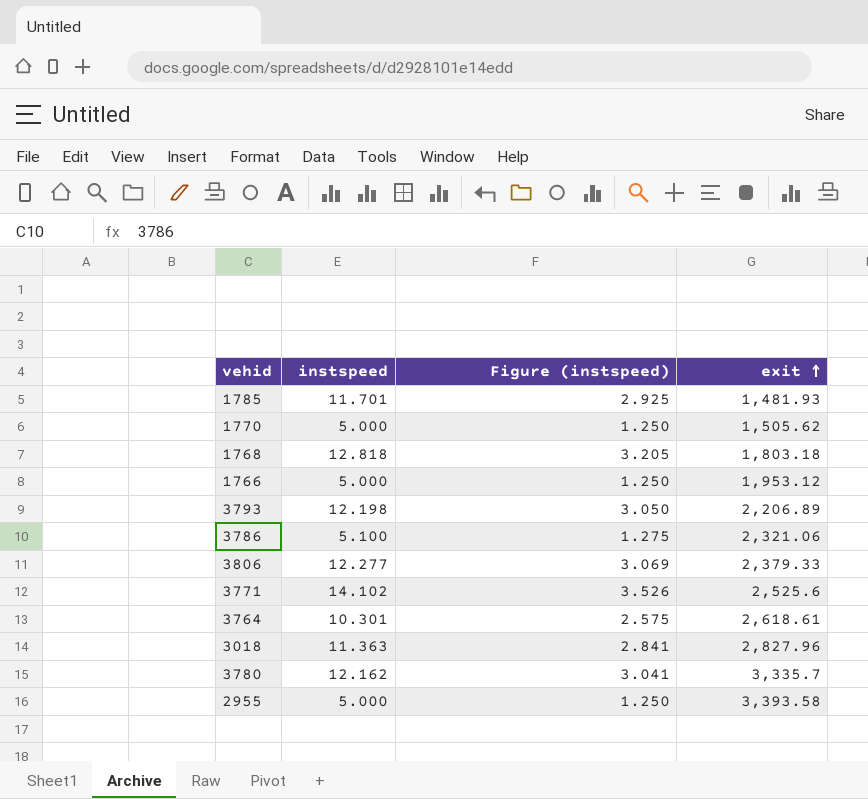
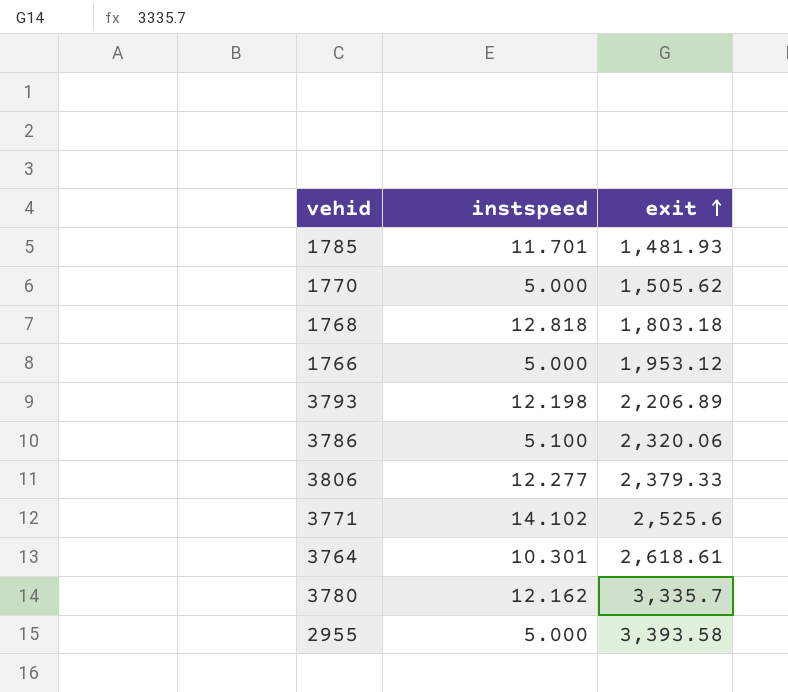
column Figure (instspeed) | formula: [instspeed] * 0.25 -> none
row 3018: 11.363 | 2.841 | 2,827.96 -> none
3786 | exit: 2,321.06 -> 2,320.06

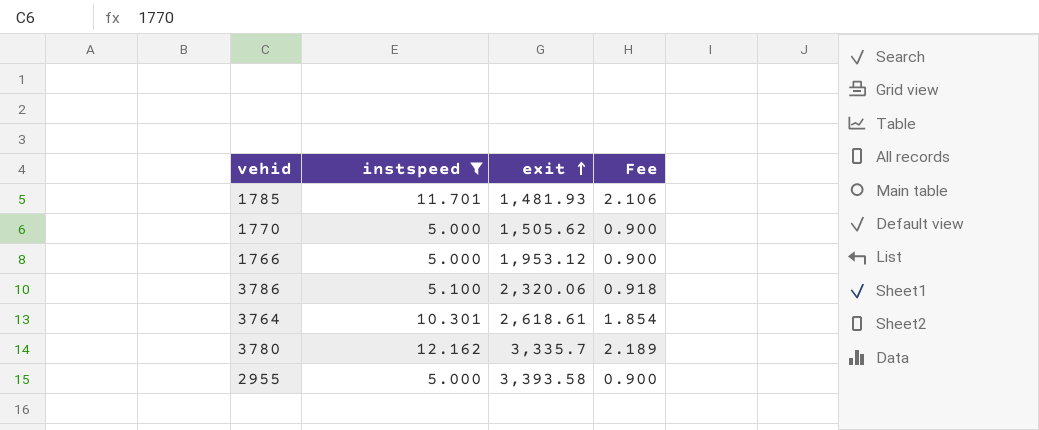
filter: none -> instspeed <= 12.162
column Fee | formula: none -> [instspeed] * 0.18

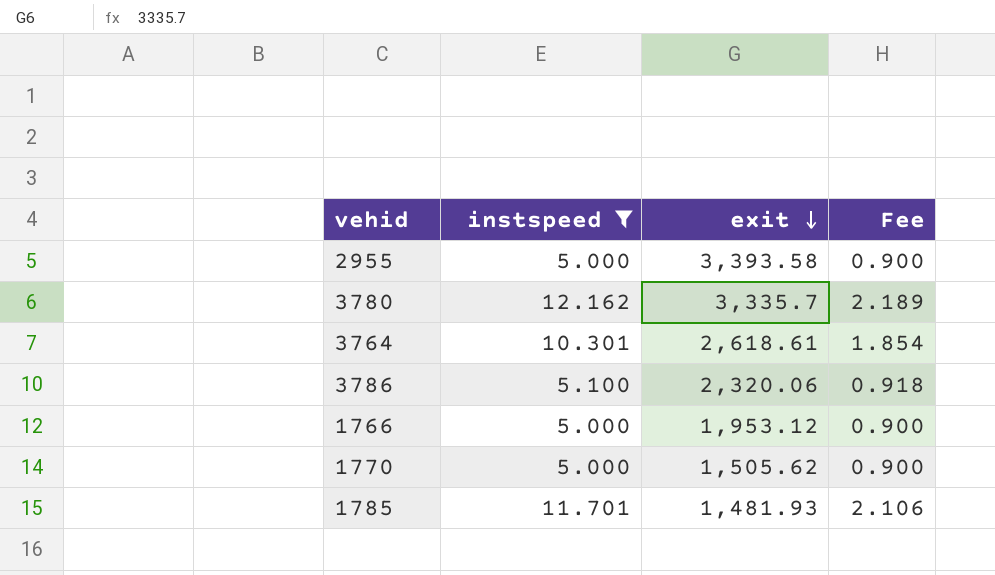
row order: exit ascending -> exit descending

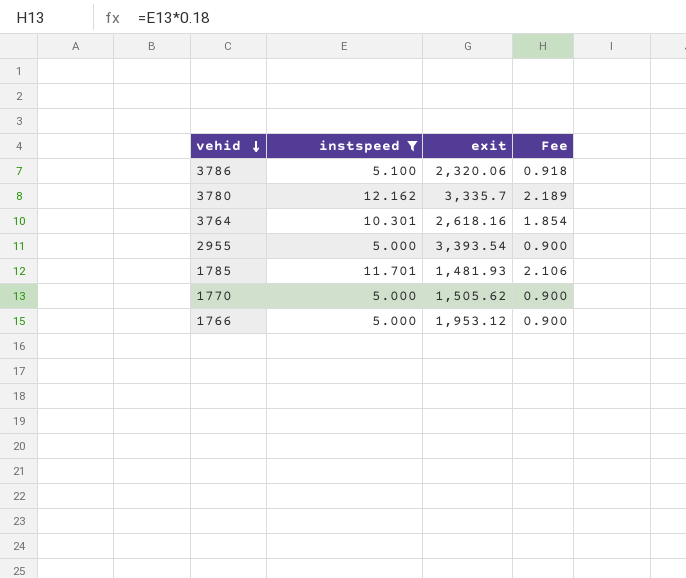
row order: exit descending -> vehid descending
3764 | exit: 2,618.61 -> 2,618.16
2955 | exit: 3,393.58 -> 3,393.54

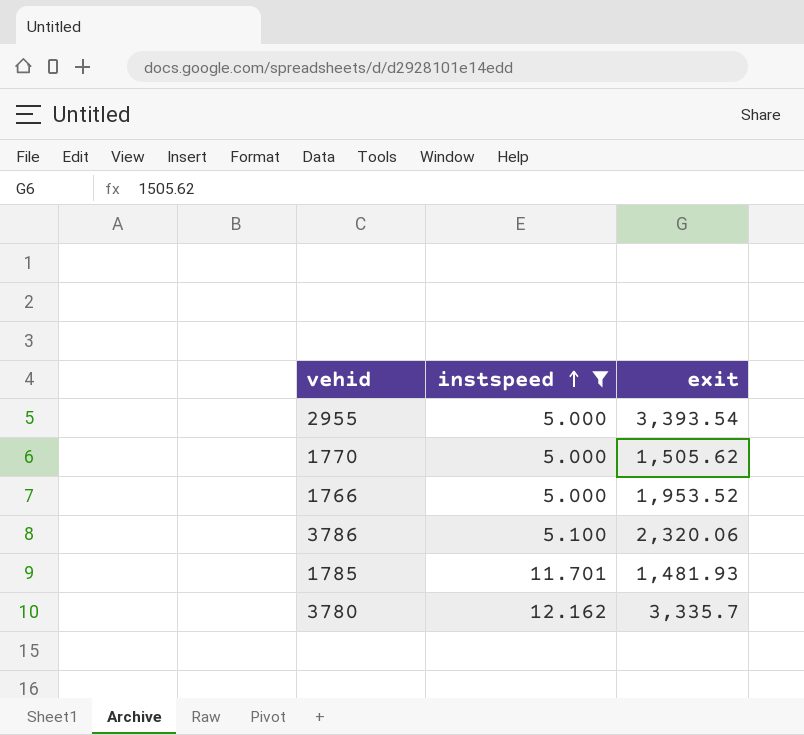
row order: vehid descending -> instspeed ascending
column Fee | formula: [instspeed] * 0.18 -> none
row 3764: 10.301 | 2,618.16 | 1.854 -> none
1766 | exit: 1,953.12 -> 1,953.52

